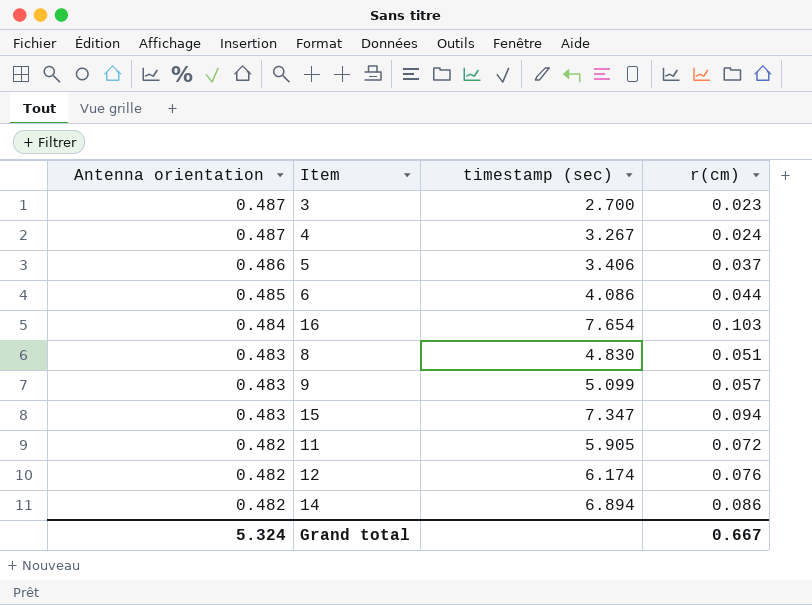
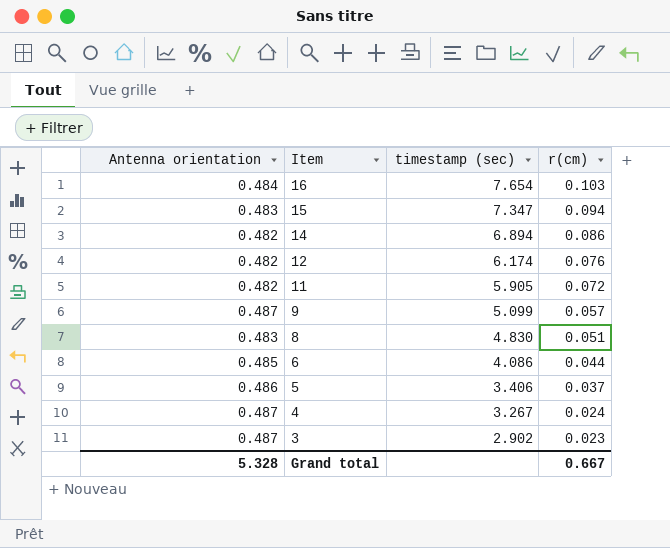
row order: Antenna orientation descending -> Item descending
9 | Antenna orientation: 0.483 -> 0.487
3 | timestamp (sec): 2.700 -> 2.902
Grand total | Antenna orientation: 5.324 -> 5.328

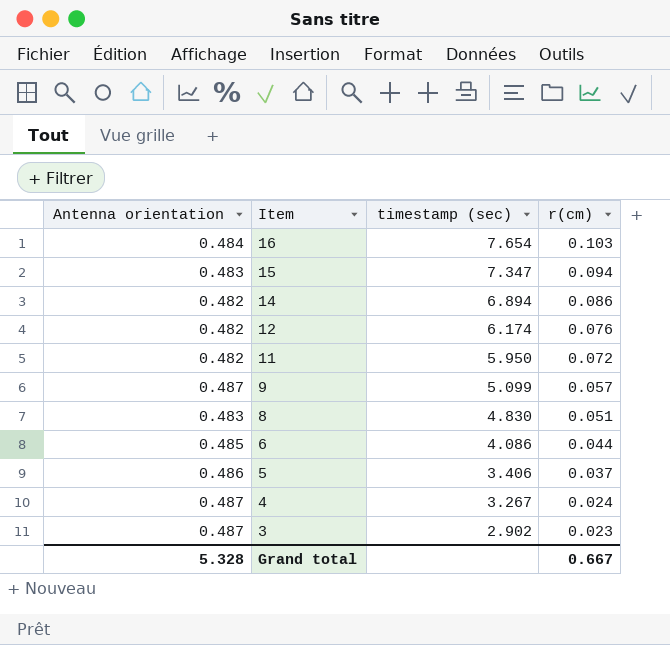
11 | timestamp (sec): 5.905 -> 5.950

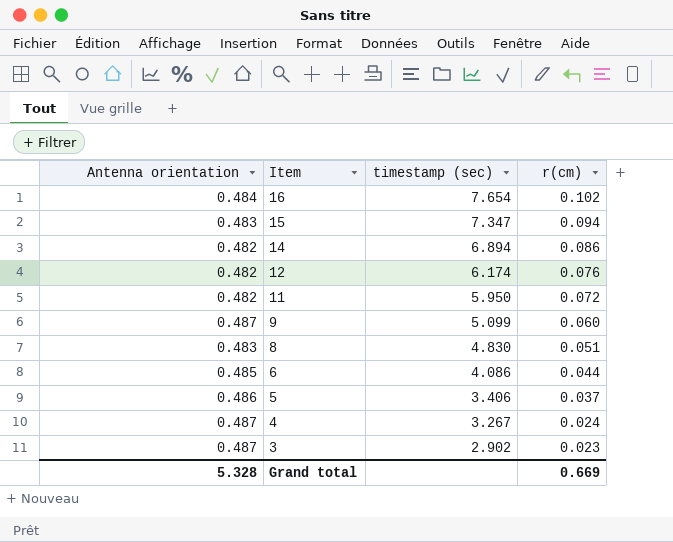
16 | r(cm): 0.103 -> 0.102
9 | r(cm): 0.057 -> 0.060
Grand total | r(cm): 0.667 -> 0.669

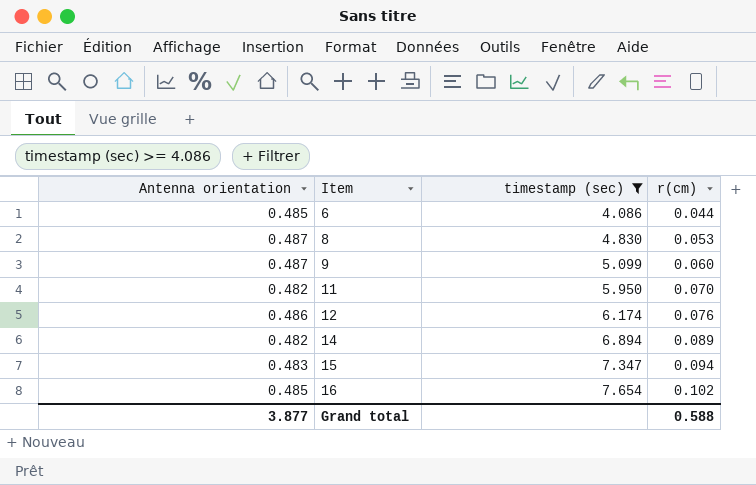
filter: none -> timestamp (sec) >= 4.086
row order: Item descending -> Item ascending
8 | Antenna orientation: 0.483 -> 0.487
8 | r(cm): 0.051 -> 0.053
11 | r(cm): 0.072 -> 0.070
12 | Antenna orientation: 0.482 -> 0.486
14 | r(cm): 0.086 -> 0.089
16 | Antenna orientation: 0.484 -> 0.485
Grand total | Antenna orientation: 5.328 -> 3.877
Grand total | r(cm): 0.669 -> 0.588

